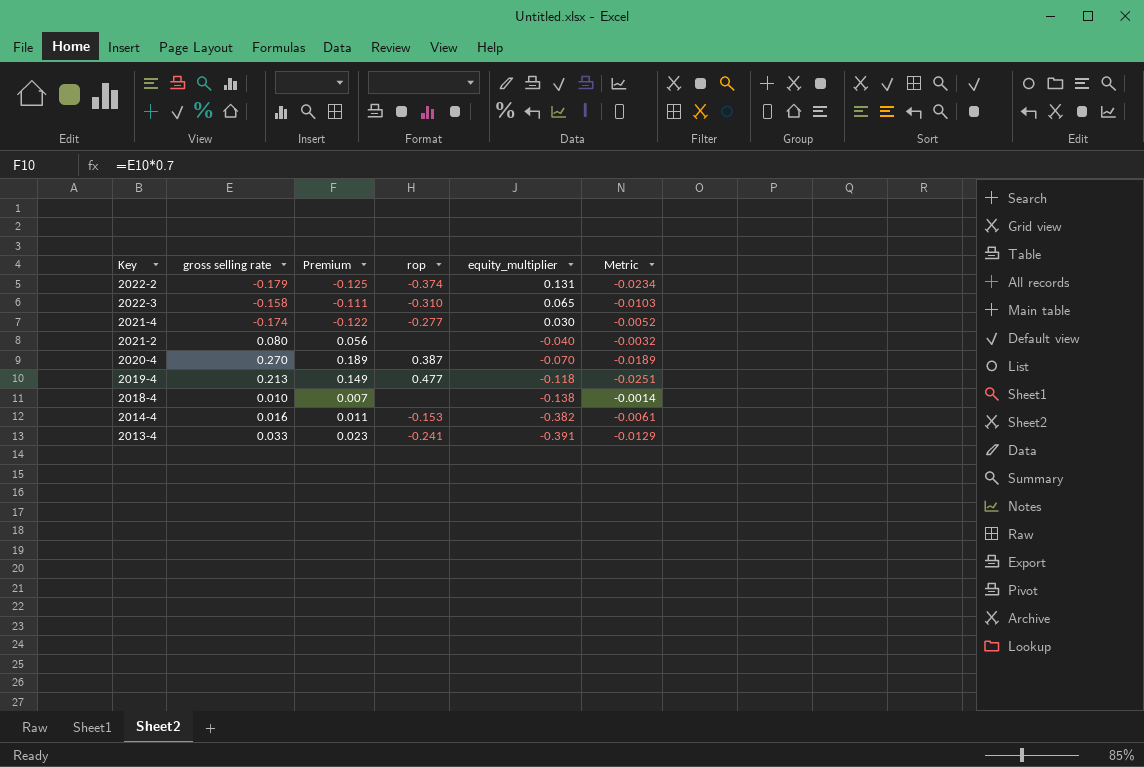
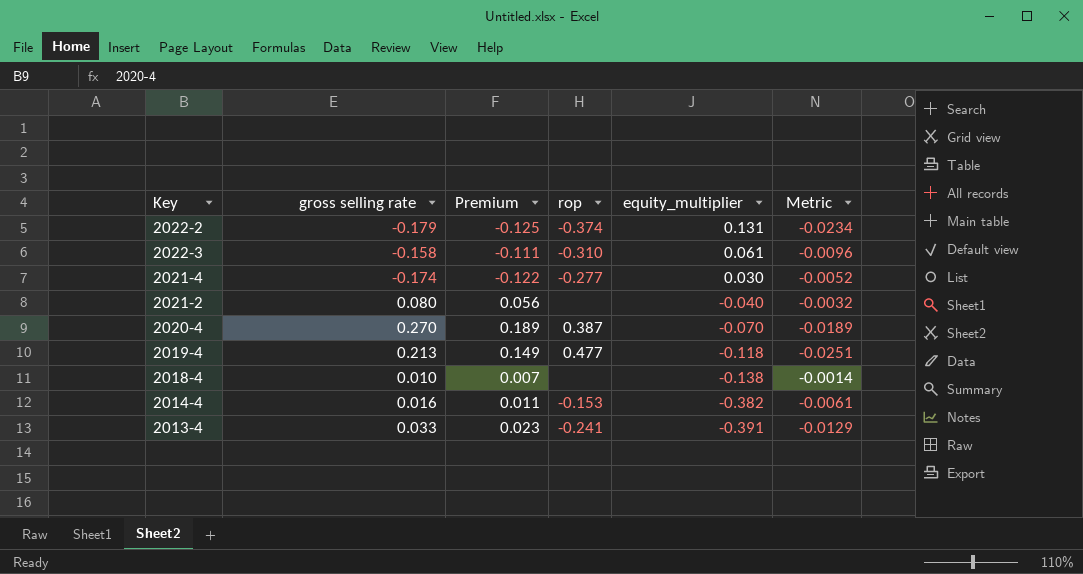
2022-3 | equity_multiplier: 0.065 -> 0.061
2022-3 | Metric: -0.0103 -> -0.0096

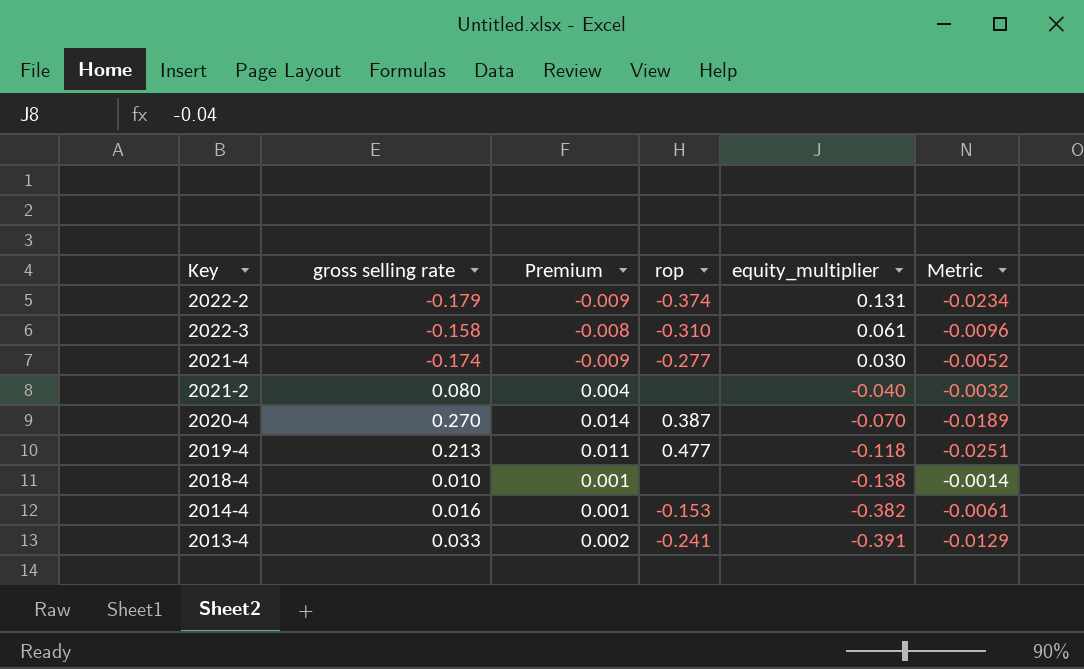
column Premium | formula: [gross selling rate] * 0.7 -> [gross selling rate] * 0.05

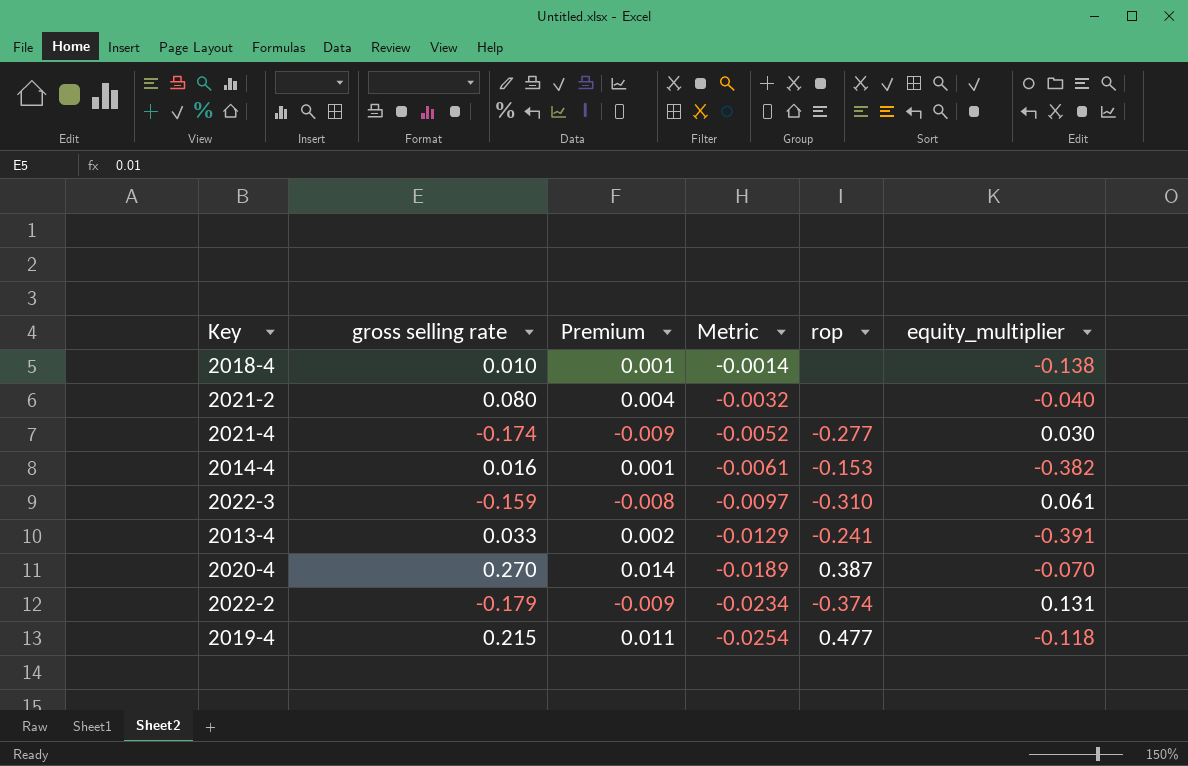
row order: equity_multiplier descending -> Metric descending
column Metric | position: 6 -> 4
2022-3 | gross selling rate: -0.158 -> -0.159
2022-3 | Metric: -0.0096 -> -0.0097
2019-4 | gross selling rate: 0.213 -> 0.215
2019-4 | Metric: -0.0251 -> -0.0254

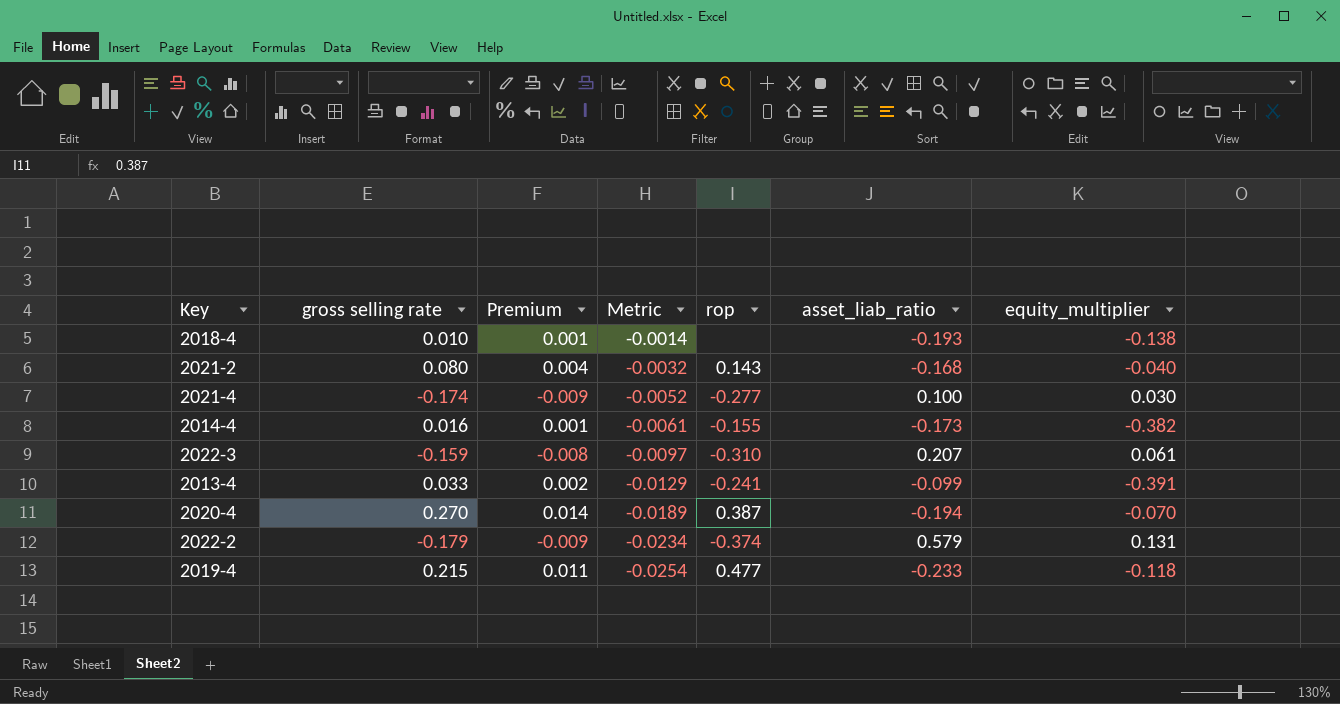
column asset_liab_ratio | position: none -> 6
2021-2 | rop: none -> 0.143
2014-4 | rop: -0.153 -> -0.155

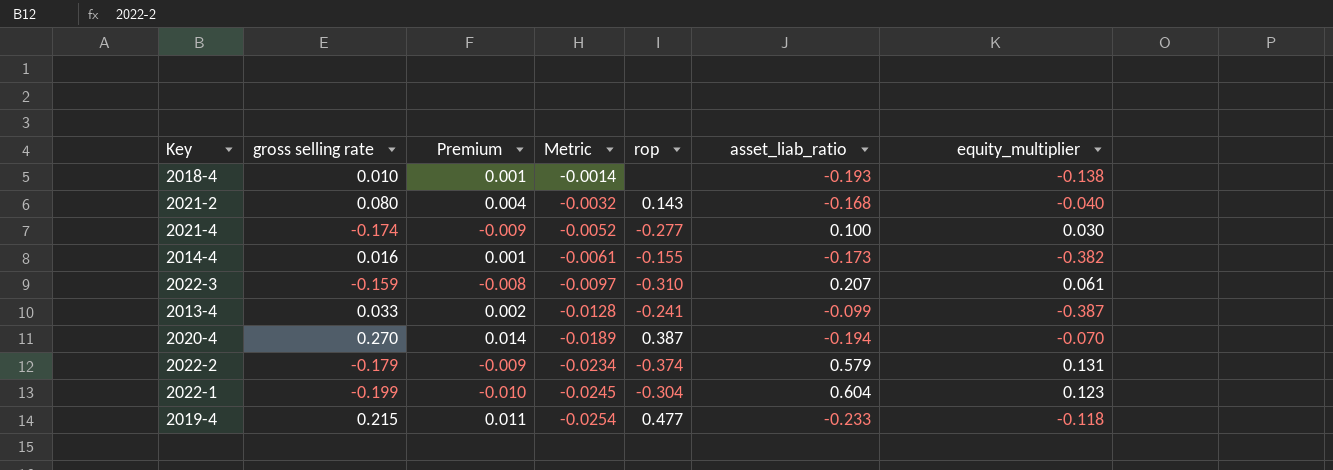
2013-4 | Metric: -0.0129 -> -0.0128
2013-4 | equity_multiplier: -0.391 -> -0.387
row 2022-1: none -> -0.199 | -0.010 | -0.0245 | -0.304 | 0.604 | 0.123

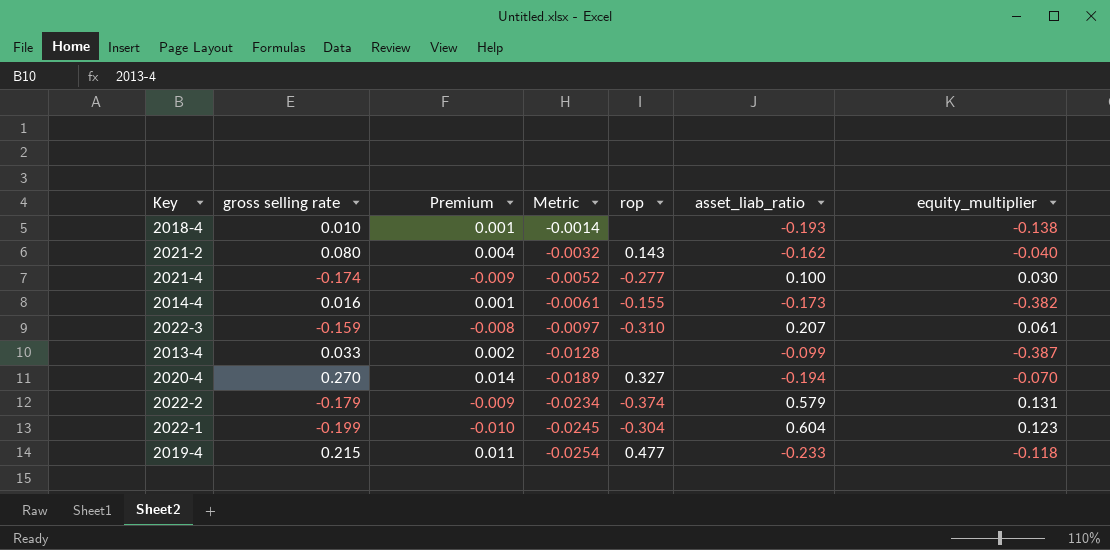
2021-2 | asset_liab_ratio: -0.168 -> -0.162
2013-4 | rop: -0.241 -> none
2020-4 | rop: 0.387 -> 0.327

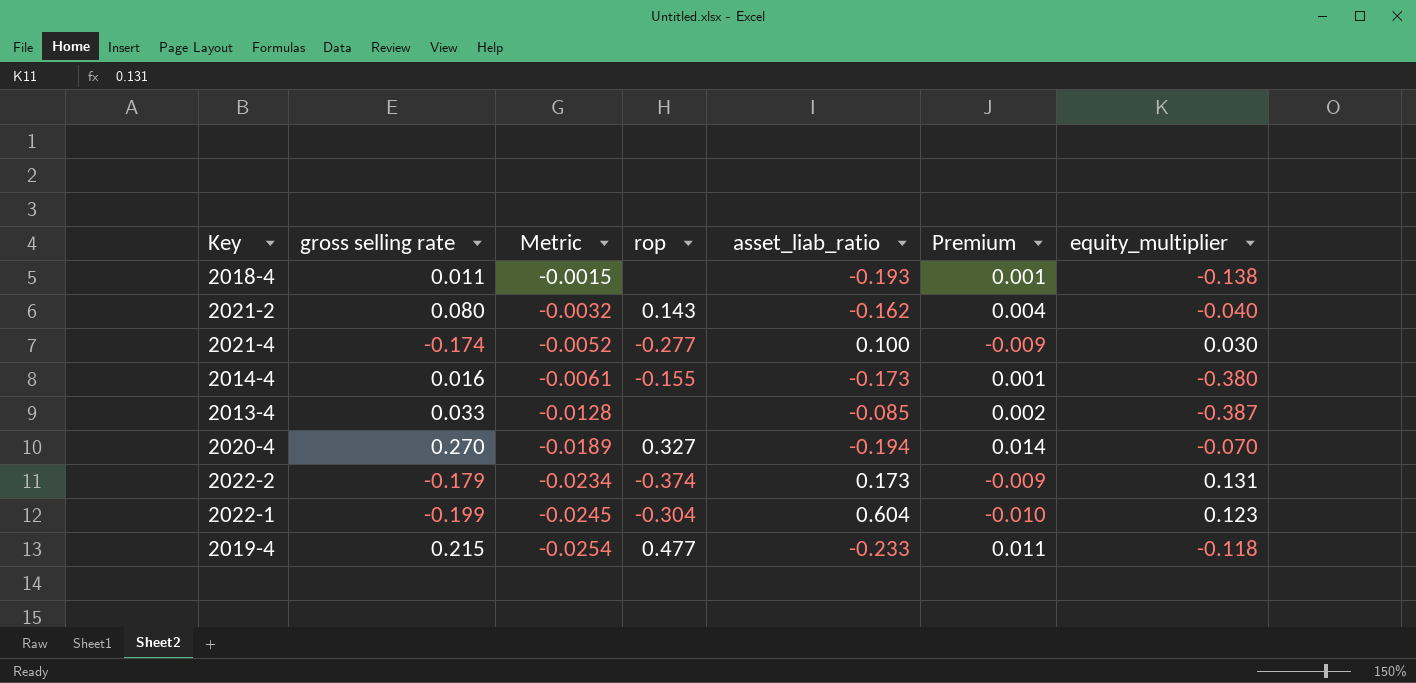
column Premium | position: 3 -> 6
row 2022-3: -0.159 | -0.008 | -0.0097 | -0.310 | 0.207 | 0.061 -> none
2018-4 | gross selling rate: 0.010 -> 0.011
2018-4 | Metric: -0.0014 -> -0.0015
2014-4 | equity_multiplier: -0.382 -> -0.380
2013-4 | asset_liab_ratio: -0.099 -> -0.085
2022-2 | asset_liab_ratio: 0.579 -> 0.173

